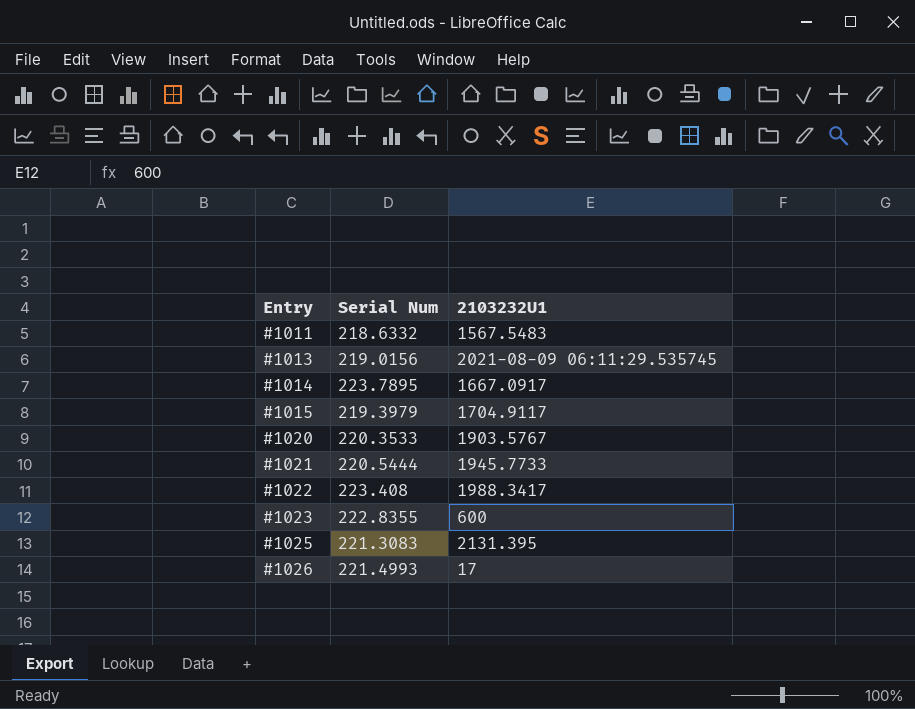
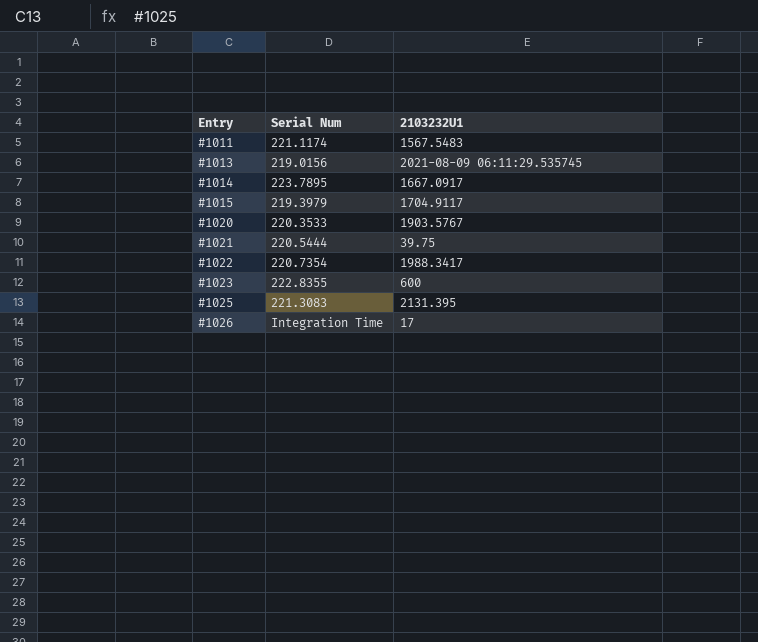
#1011 | Serial Num: 218.6332 -> 221.1174
#1021 | 2103232U1: 1945.7733 -> 39.75
#1022 | Serial Num: 223.408 -> 220.7354
#1026 | Serial Num: 221.4993 -> Integration Time

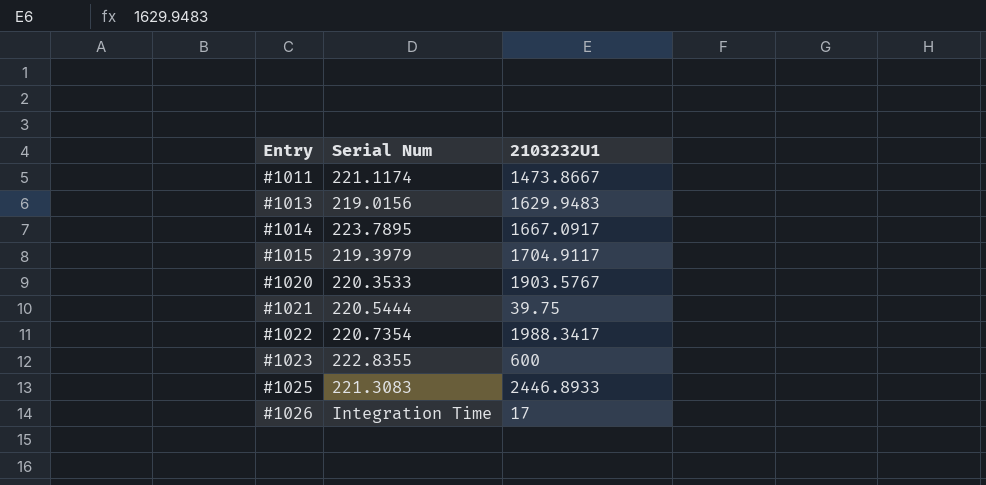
#1011 | 2103232U1: 1567.5483 -> 1473.8667
#1013 | 2103232U1: 2021-08-09 06:11:29.535745 -> 1629.9483
#1025 | 2103232U1: 2131.395 -> 2446.8933

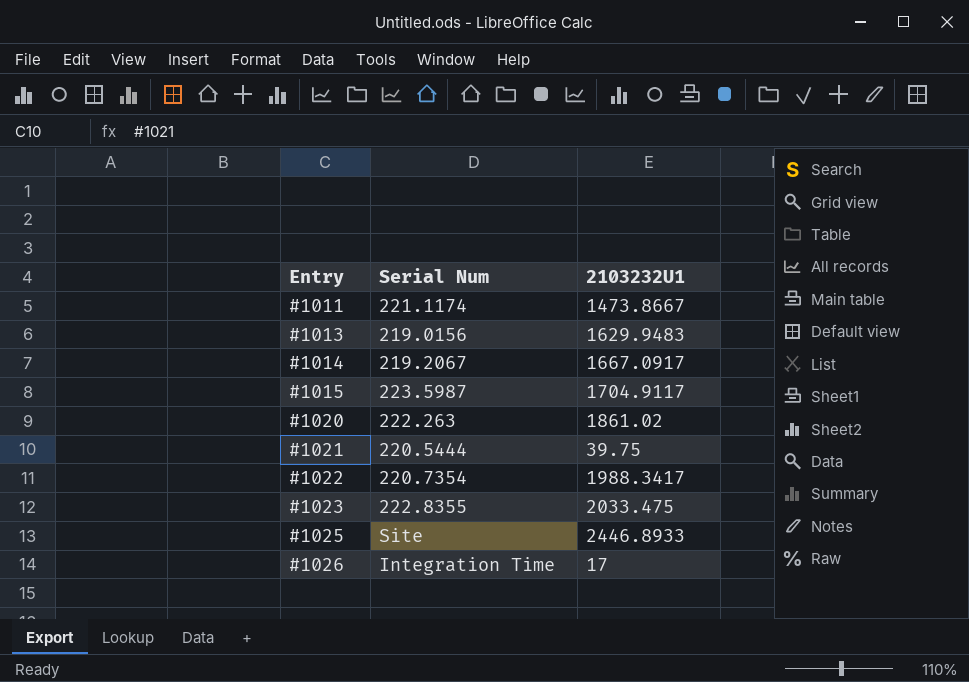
#1014 | Serial Num: 223.7895 -> 219.2067
#1015 | Serial Num: 219.3979 -> 223.5987
#1020 | Serial Num: 220.3533 -> 222.263
#1020 | 2103232U1: 1903.5767 -> 1861.02
#1023 | 2103232U1: 600 -> 2033.475
#1025 | Serial Num: 221.3083 -> Site

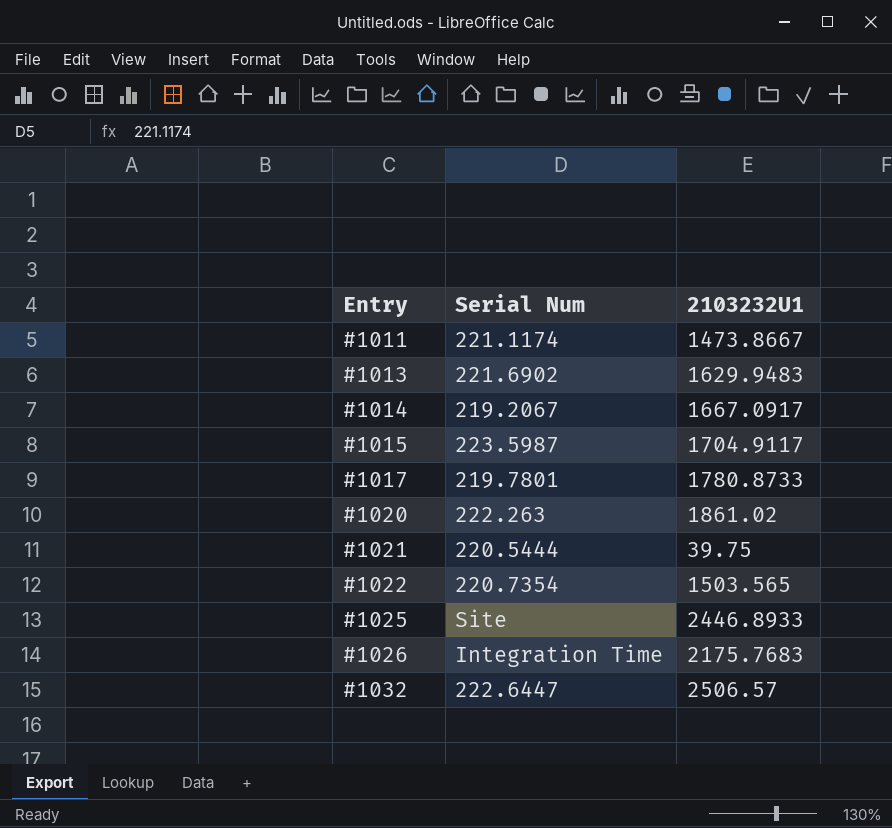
row #1023: 222.8355 | 2033.475 -> none
#1013 | Serial Num: 219.0156 -> 221.6902
row #1017: none -> 219.7801 | 1780.8733
#1022 | 2103232U1: 1988.3417 -> 1503.565
#1026 | 2103232U1: 17 -> 2175.7683
row #1032: none -> 222.6447 | 2506.57

